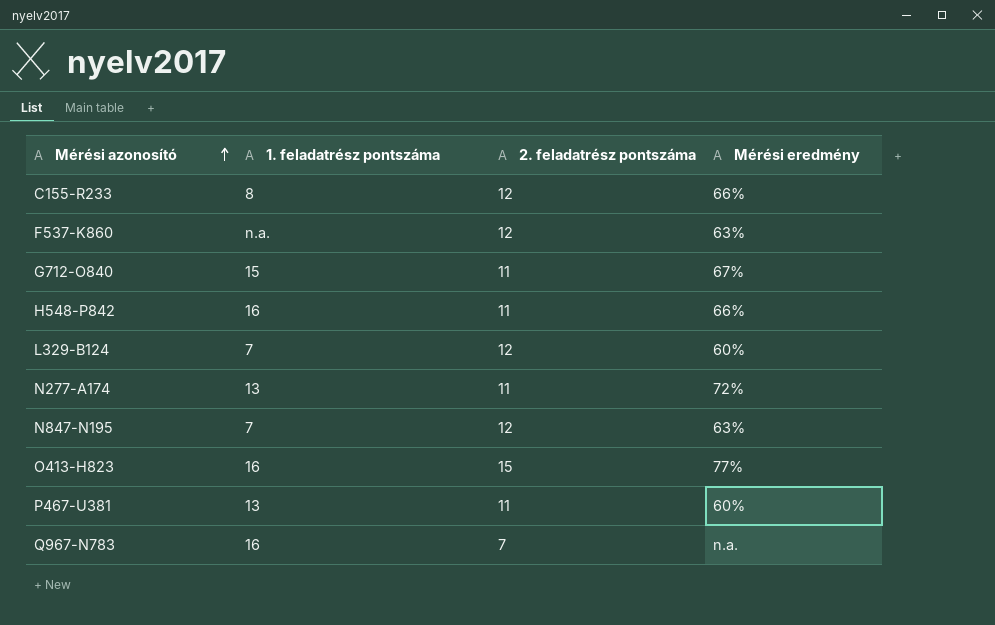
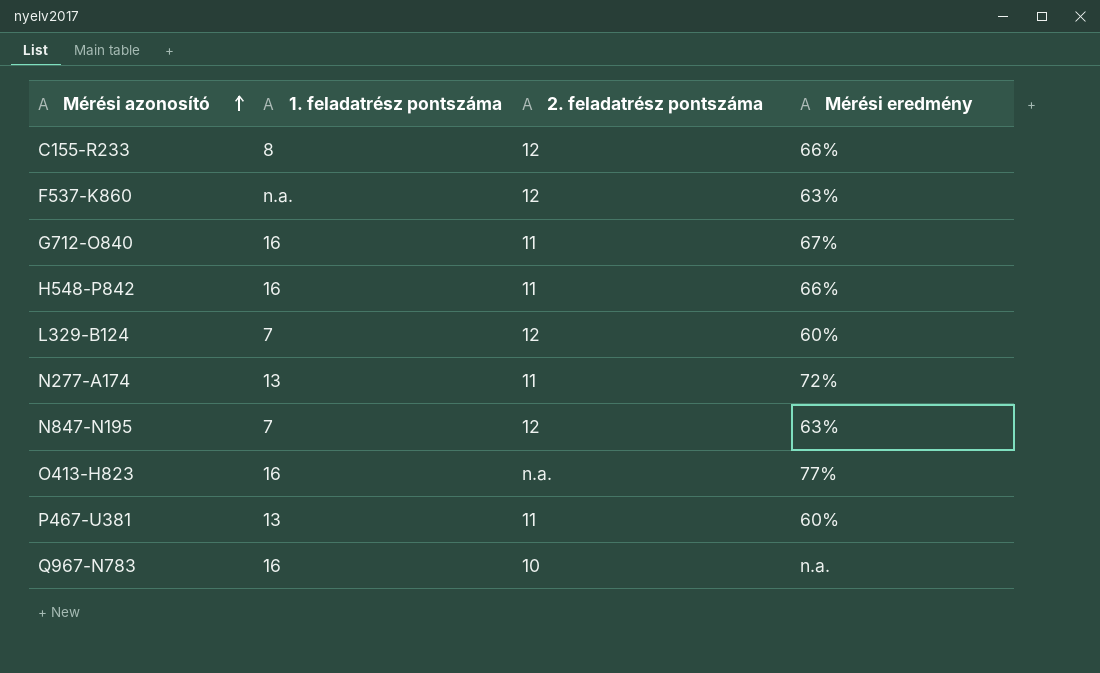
G712-O840 | 1. feladatrész pontszáma: 15 -> 16
O413-H823 | 2. feladatrész pontszáma: 15 -> n.a.
Q967-N783 | 2. feladatrész pontszáma: 7 -> 10

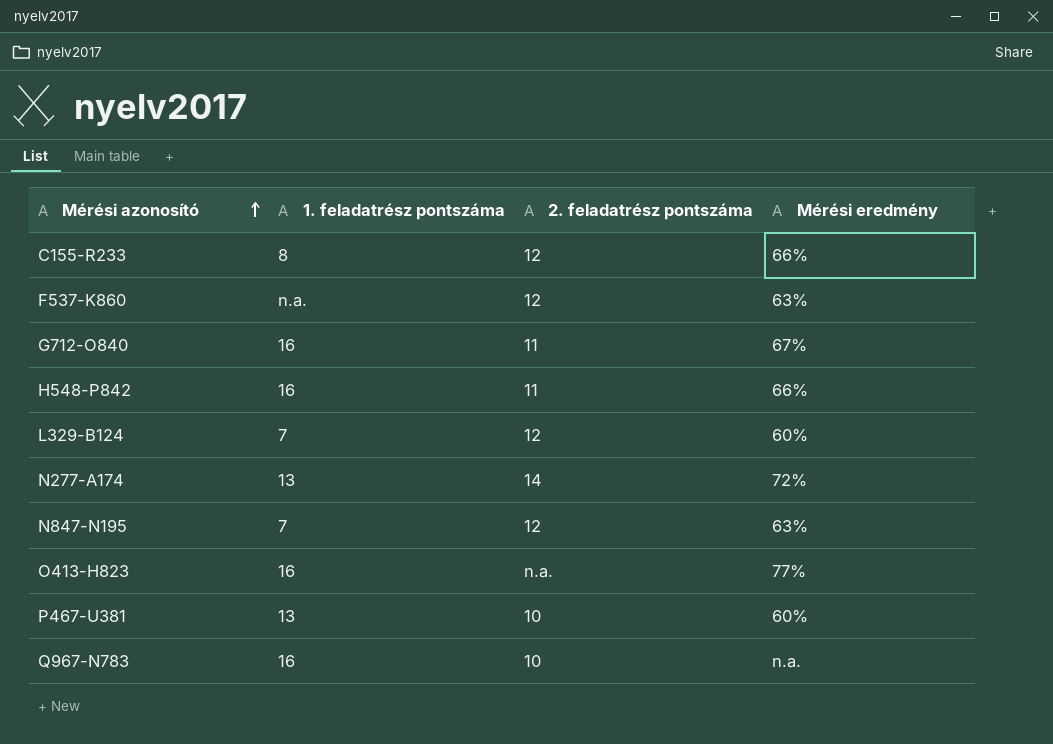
N277-A174 | 2. feladatrész pontszáma: 11 -> 14
P467-U381 | 2. feladatrész pontszáma: 11 -> 10

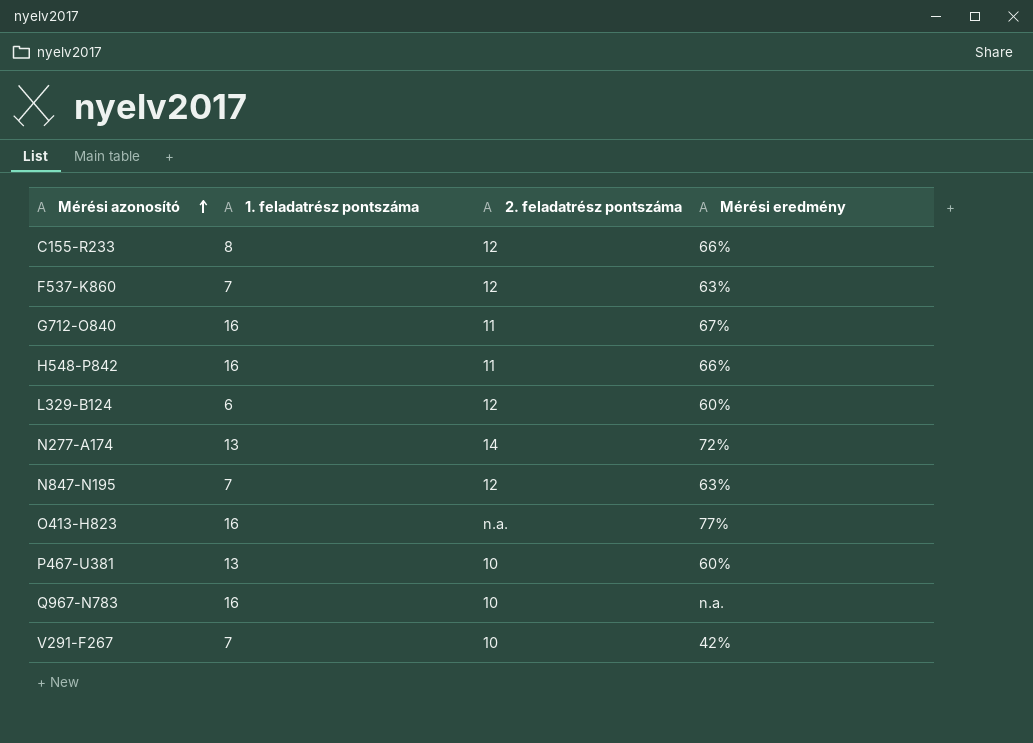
F537-K860 | 1. feladatrész pontszáma: n.a. -> 7
L329-B124 | 1. feladatrész pontszáma: 7 -> 6
row V291-F267: none -> 7 | 10 | 42%

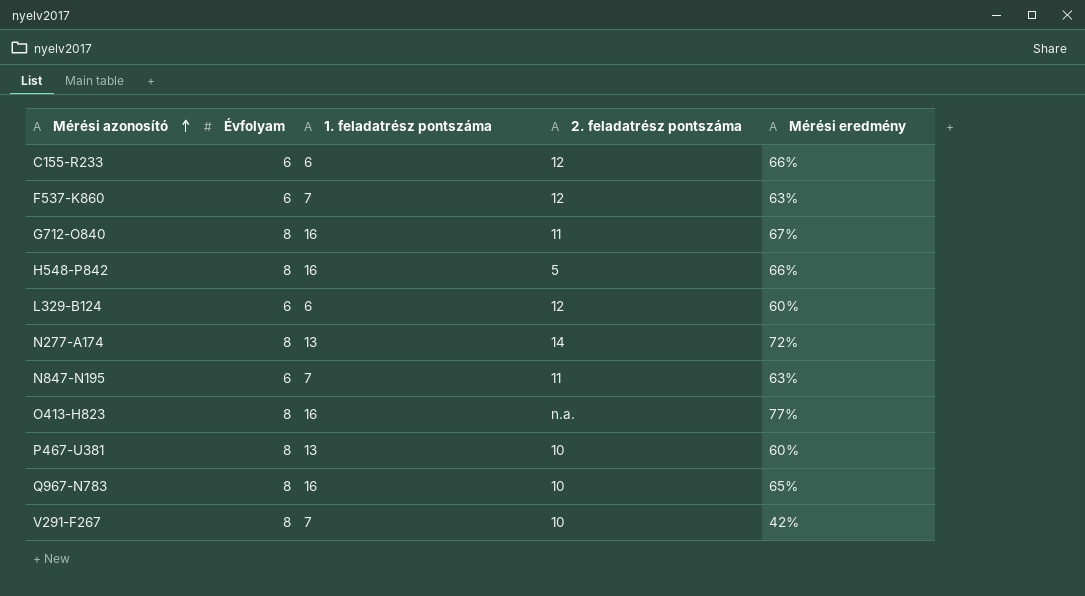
column Évfolyam | position: none -> 2
C155-R233 | 1. feladatrész pontszáma: 8 -> 6
H548-P842 | 2. feladatrész pontszáma: 11 -> 5
N847-N195 | 2. feladatrész pontszáma: 12 -> 11
Q967-N783 | Mérési eredmény: n.a. -> 65%

